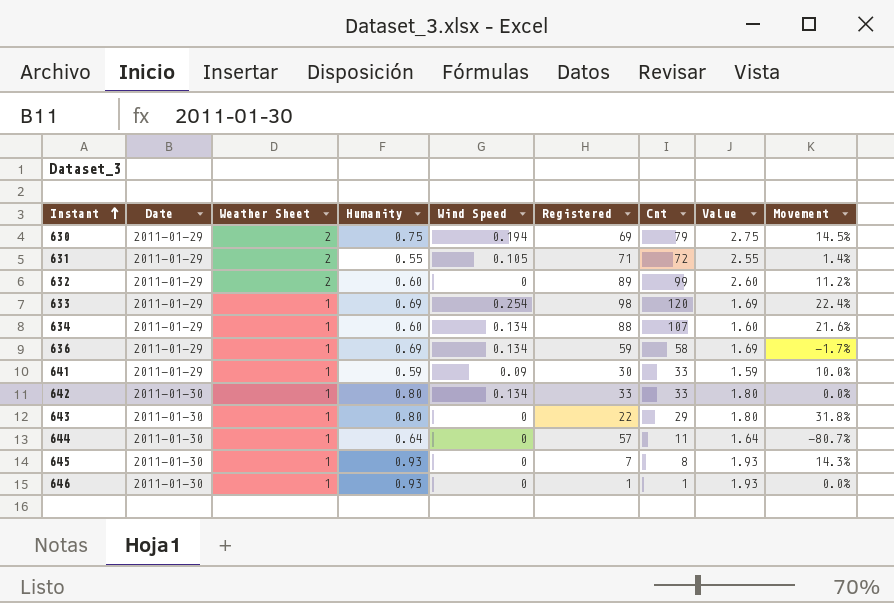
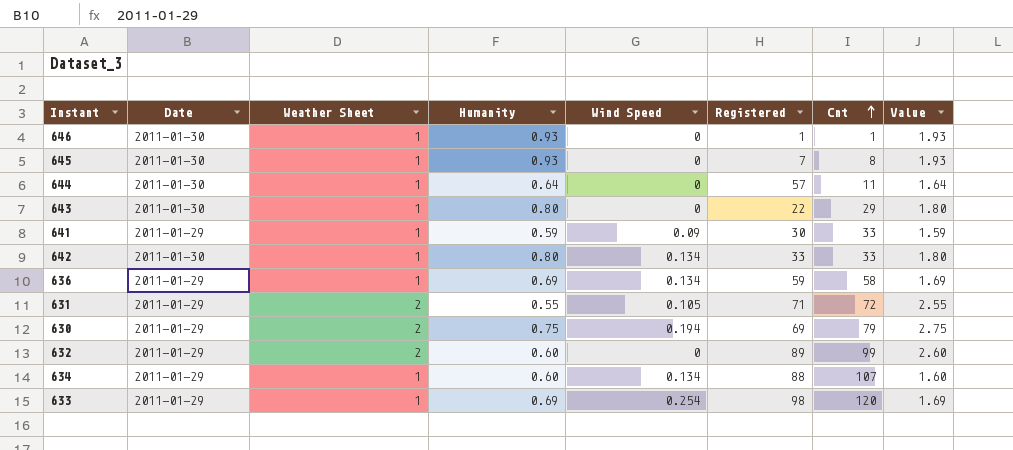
row order: Instant ascending -> Cnt ascending
column Movement | formula: ([Cnt] - [Registered]) / [Registered] -> none

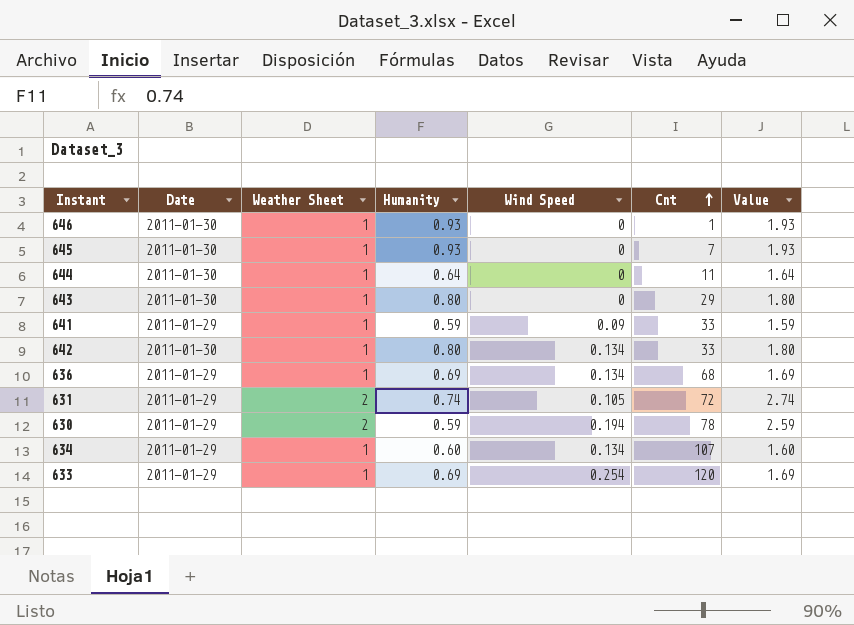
column Registered | position: 6 -> none
row 632: 2011-01-29 | 2 | 0.60 | 0 | 89 | 99 | 2.60 -> none
645 | Cnt: 8 -> 7
636 | Cnt: 58 -> 68
631 | Humanity: 0.55 -> 0.74
631 | Value: 2.55 -> 2.74
630 | Humanity: 0.75 -> 0.59
630 | Cnt: 79 -> 78
630 | Value: 2.75 -> 2.59

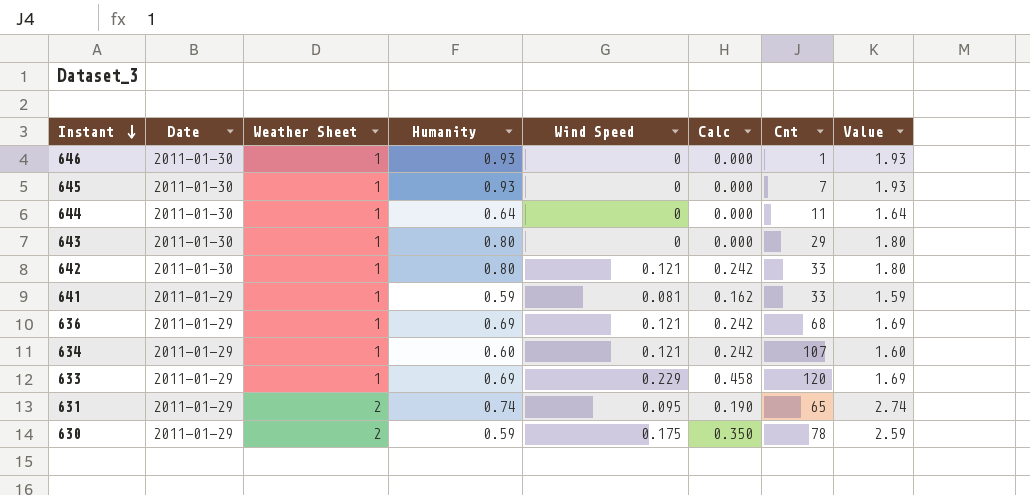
row order: Cnt ascending -> Instant descending
column Calc | formula: none -> [Wind Speed] * 2
642 | Wind Speed: 0.134 -> 0.121
641 | Wind Speed: 0.09 -> 0.081
636 | Wind Speed: 0.134 -> 0.121
634 | Wind Speed: 0.134 -> 0.121
633 | Wind Speed: 0.254 -> 0.229
631 | Wind Speed: 0.105 -> 0.095
631 | Cnt: 72 -> 65
630 | Wind Speed: 0.194 -> 0.175

